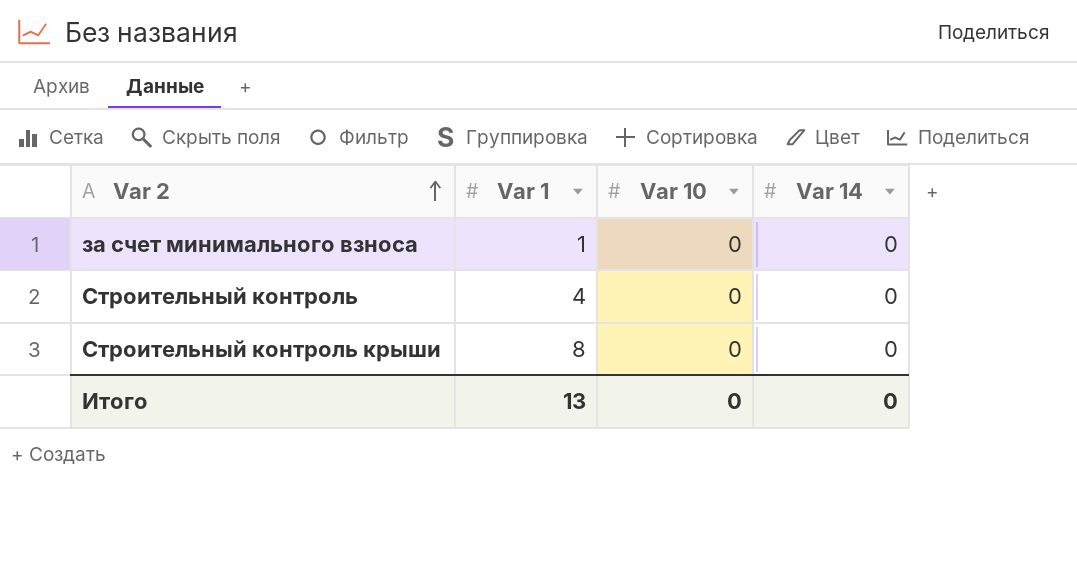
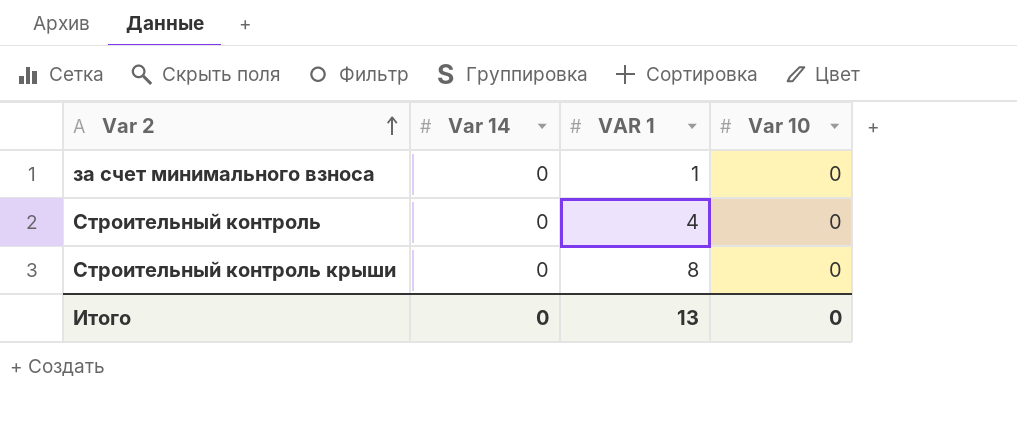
column Var 14 | position: 4 -> 2
column name: Var 1 -> VAR 1

